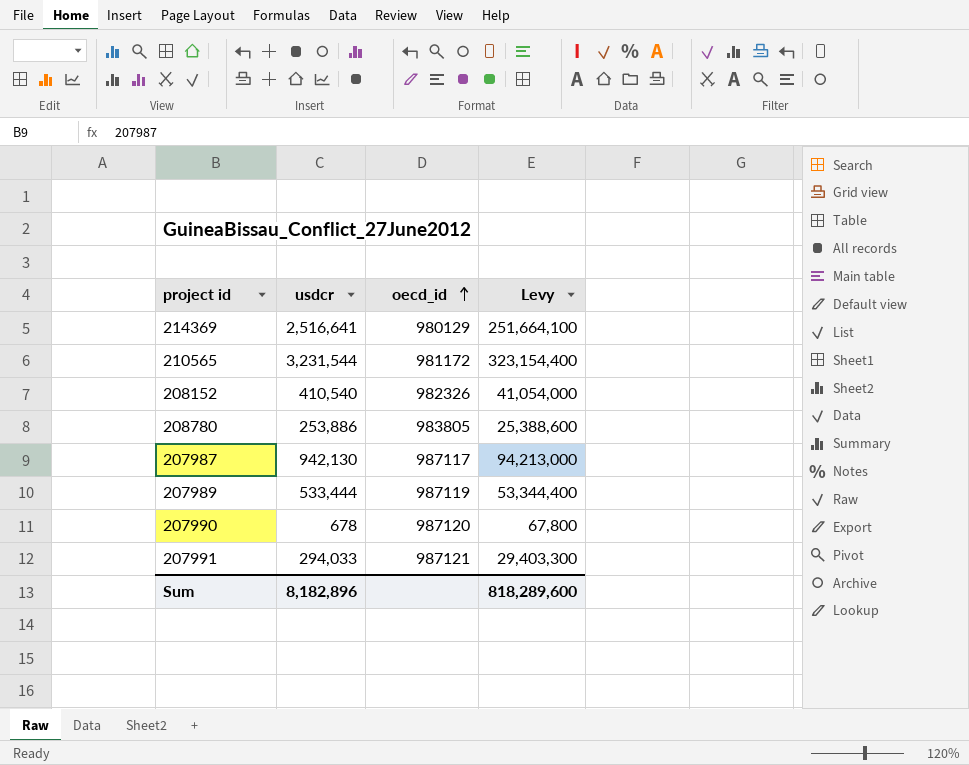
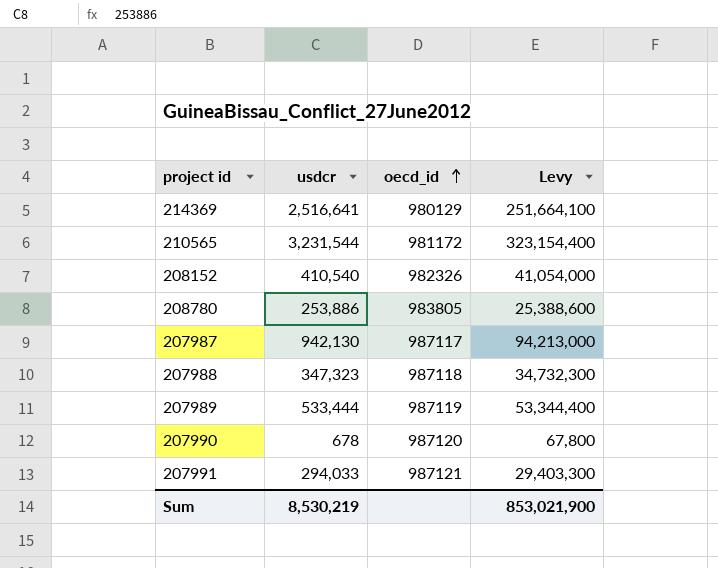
row 207988: none -> 347,323 | 987118 | 34,732,300
Sum | usdcr: 8,182,896 -> 8,530,219
Sum | Levy: 818,289,600 -> 853,021,900

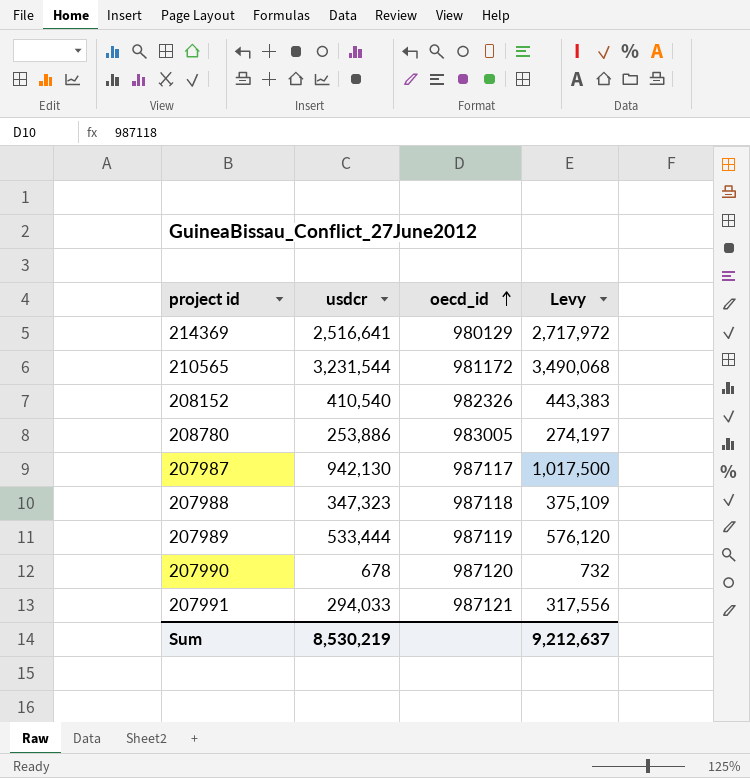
column Levy | formula: [usdcr] * 100 -> [usdcr] * 1.08
208780 | oecd_id: 983805 -> 983005
Sum | Levy: 853,021,900 -> 9,212,637

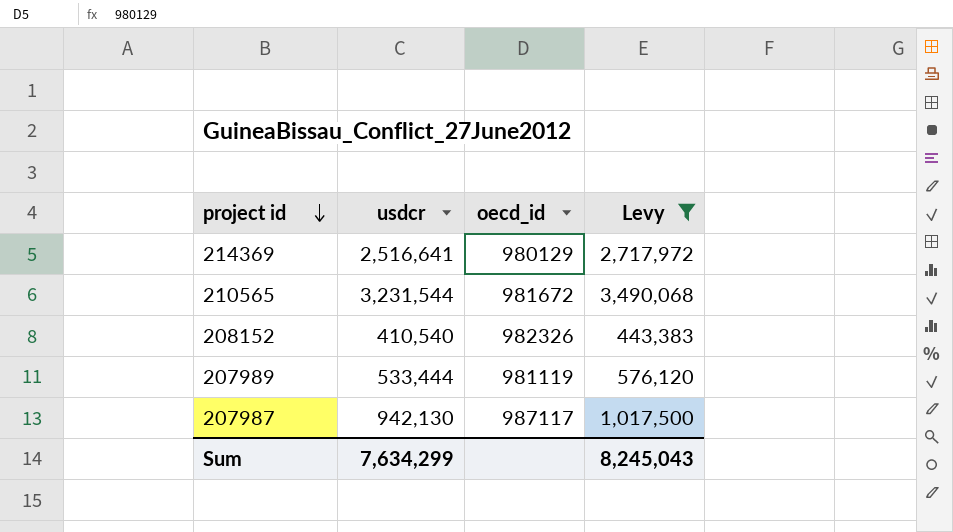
filter: none -> Levy >= 443,383
row order: oecd_id ascending -> project id descending
210565 | oecd_id: 981172 -> 981672
207989 | oecd_id: 987119 -> 981119
Sum | usdcr: 8,530,219 -> 7,634,299
Sum | Levy: 9,212,637 -> 8,245,043

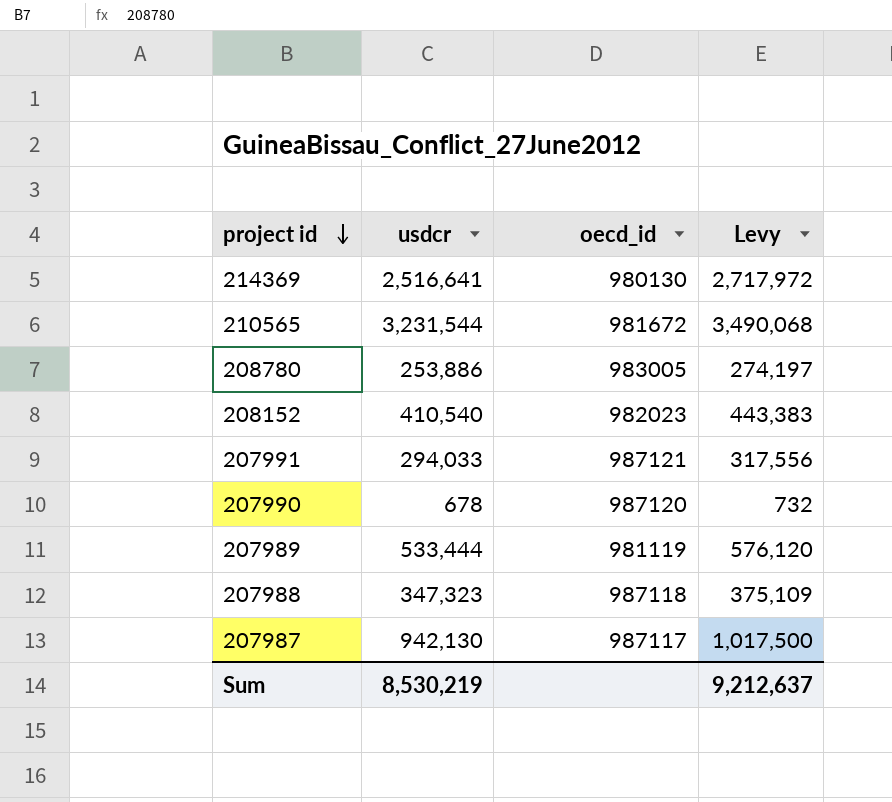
filter: Levy >= 443,383 -> none
214369 | oecd_id: 980129 -> 980130
208152 | oecd_id: 982326 -> 982023
Sum | usdcr: 7,634,299 -> 8,530,219
Sum | Levy: 8,245,043 -> 9,212,637

